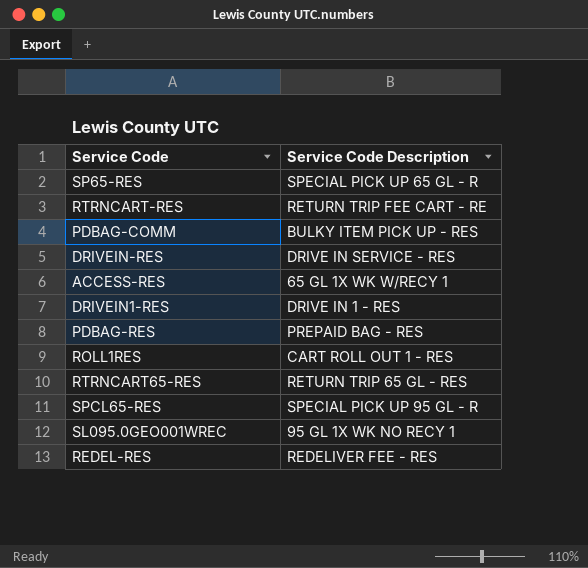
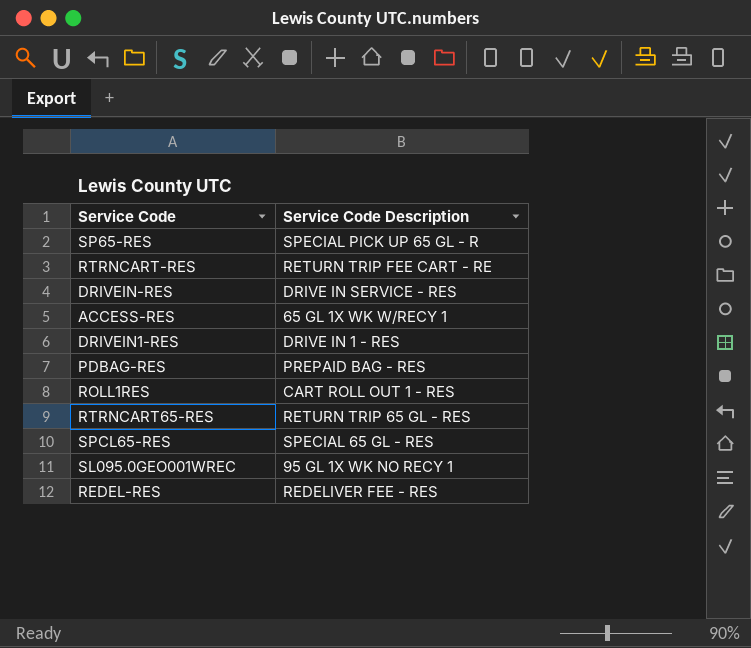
row PDBAG-COMM: BULKY ITEM PICK UP - RES -> none
SPCL65-RES | Service Code Description: SPECIAL PICK UP 95 GL - R -> SPECIAL 65 GL - RES

